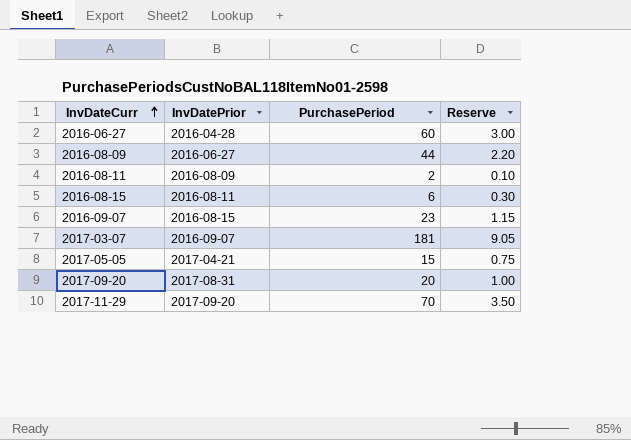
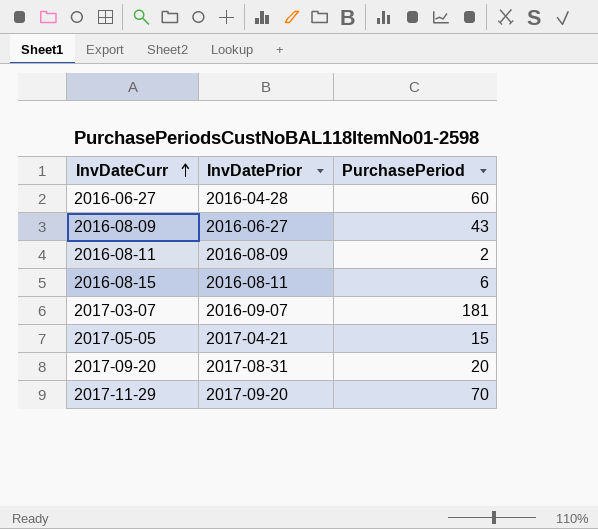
column Reserve | formula: [PurchasePeriod] * 0.05 -> none
row 2016-09-07: 2016-08-15 | 23 | 1.15 -> none
2016-08-09 | PurchasePeriod: 44 -> 43

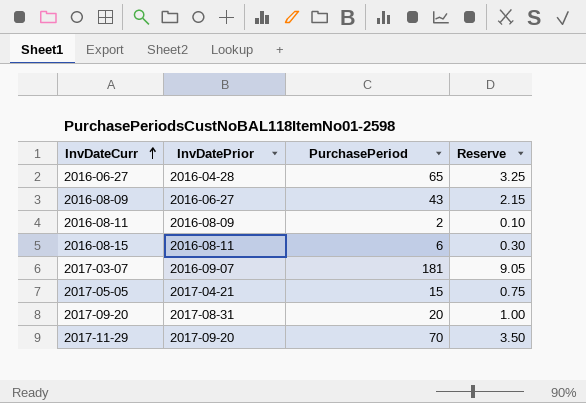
column Reserve | formula: none -> [PurchasePeriod] * 0.05
2016-06-27 | PurchasePeriod: 60 -> 65

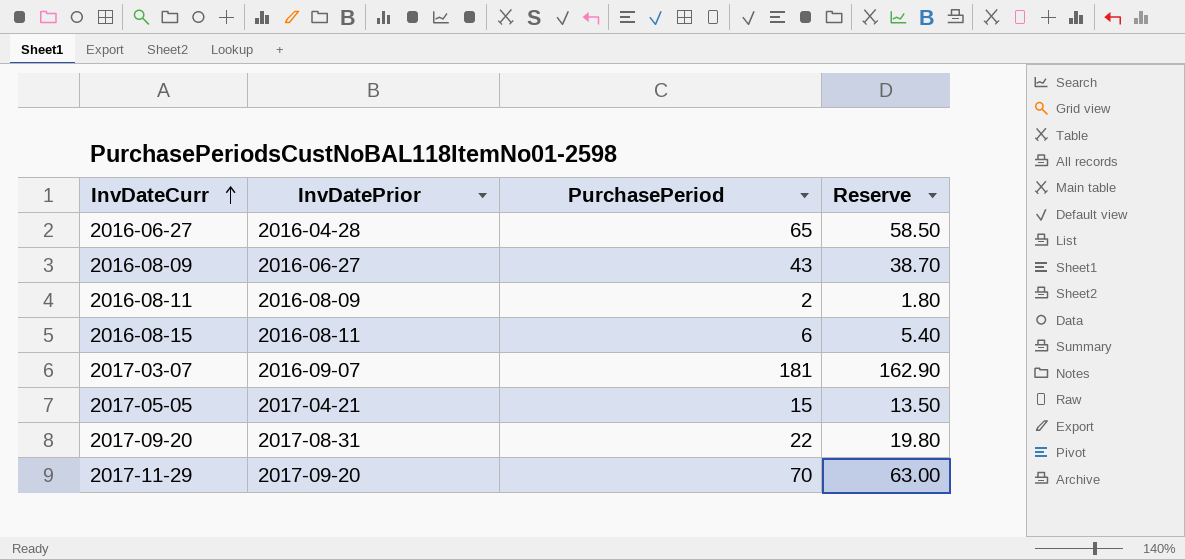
column Reserve | formula: [PurchasePeriod] * 0.05 -> [PurchasePeriod] * 0.9
2017-09-20 | PurchasePeriod: 20 -> 22

